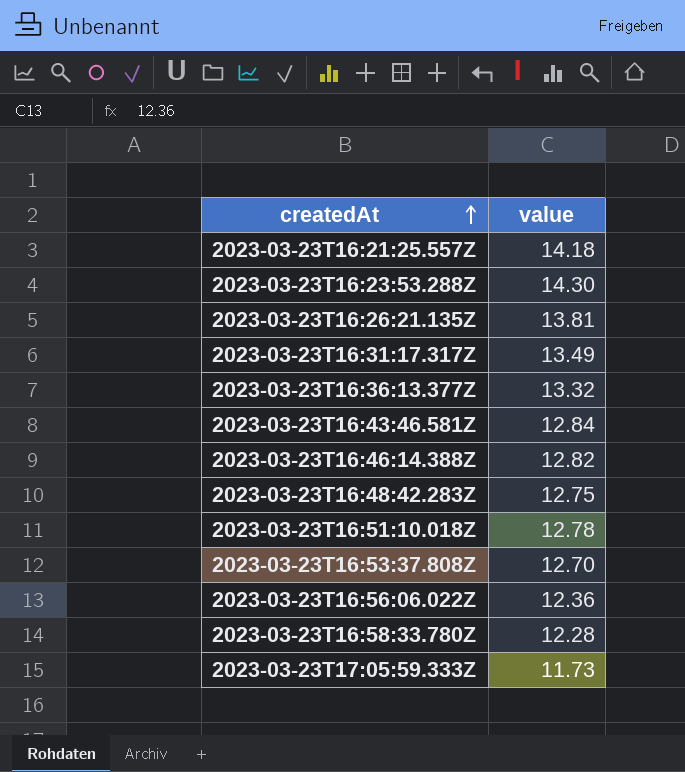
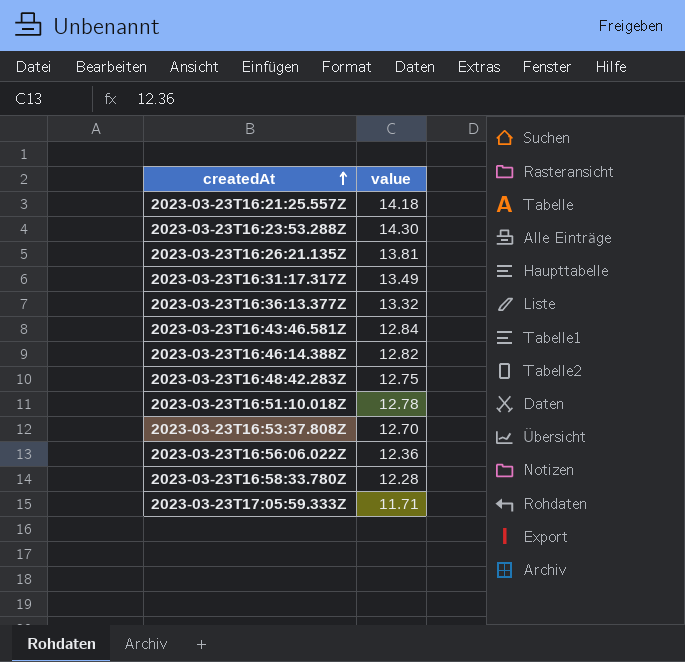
2023-03-23T17:05:59.333Z | value: 11.73 -> 11.71

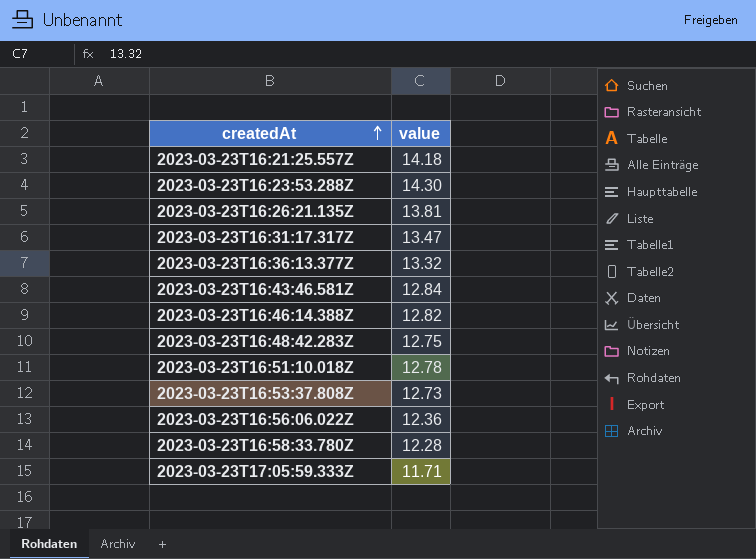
2023-03-23T16:31:17.317Z | value: 13.49 -> 13.47
2023-03-23T16:53:37.808Z | value: 12.70 -> 12.73

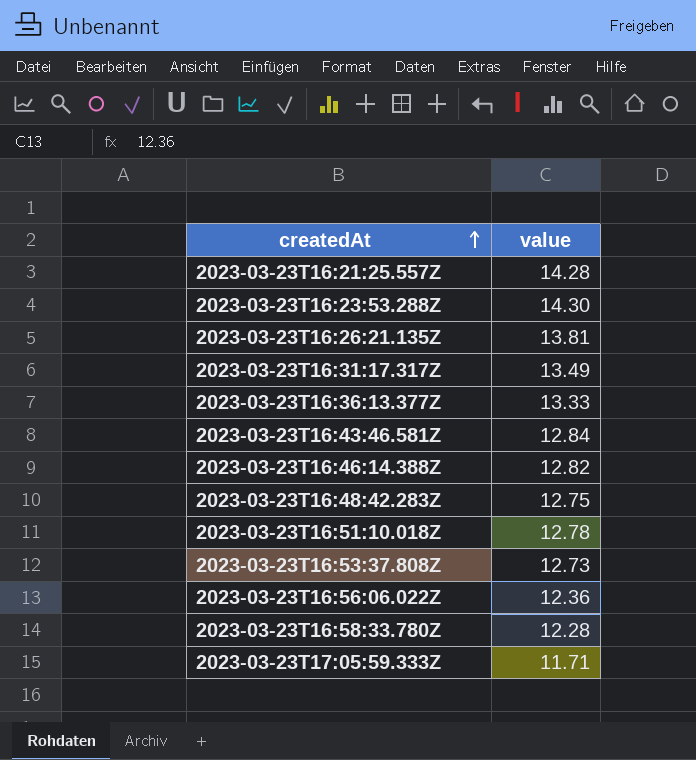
2023-03-23T16:21:25.557Z | value: 14.18 -> 14.28
2023-03-23T16:31:17.317Z | value: 13.47 -> 13.49
2023-03-23T16:36:13.377Z | value: 13.32 -> 13.33

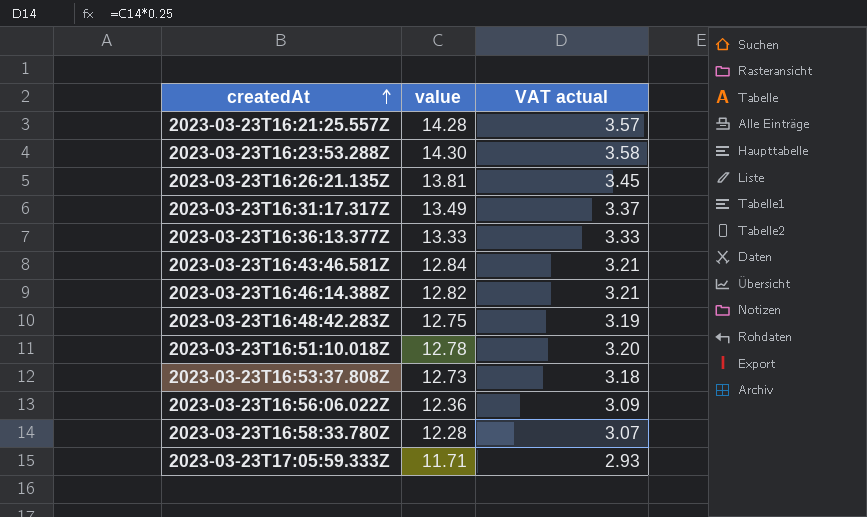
column VAT actual | formula: none -> [value] * 0.25

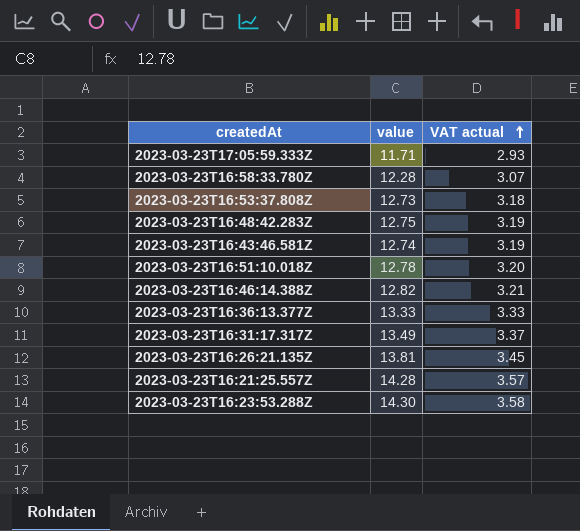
row order: createdAt ascending -> VAT actual ascending
row 2023-03-23T16:56:06.022Z: 12.36 | 3.09 -> none
2023-03-23T16:43:46.581Z | value: 12.84 -> 12.74
2023-03-23T16:43:46.581Z | VAT actual: 3.21 -> 3.19

